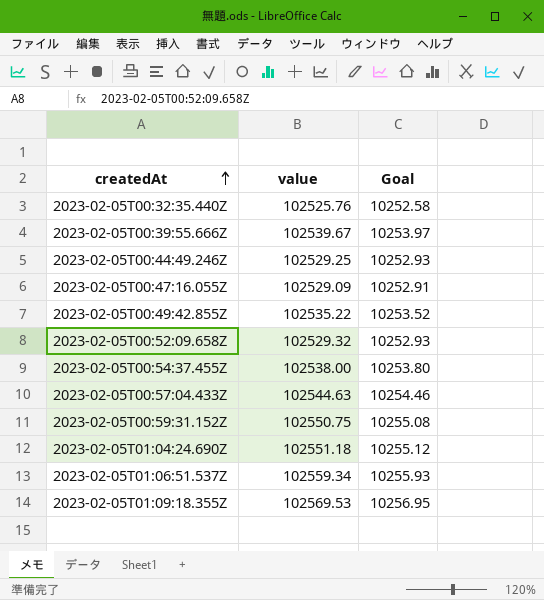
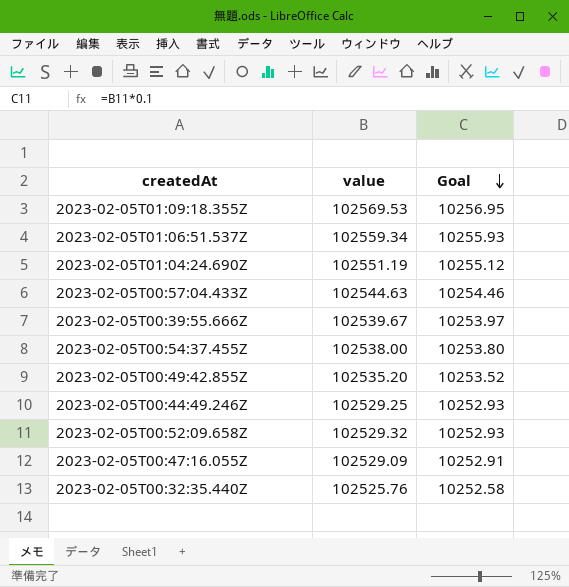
row order: createdAt ascending -> Goal descending
row 2023-02-05T00:59:31.152Z: 102550.75 | 10255.08 -> none
2023-02-05T01:04:24.690Z | value: 102551.18 -> 102551.19
2023-02-05T00:49:42.855Z | value: 102535.22 -> 102535.20

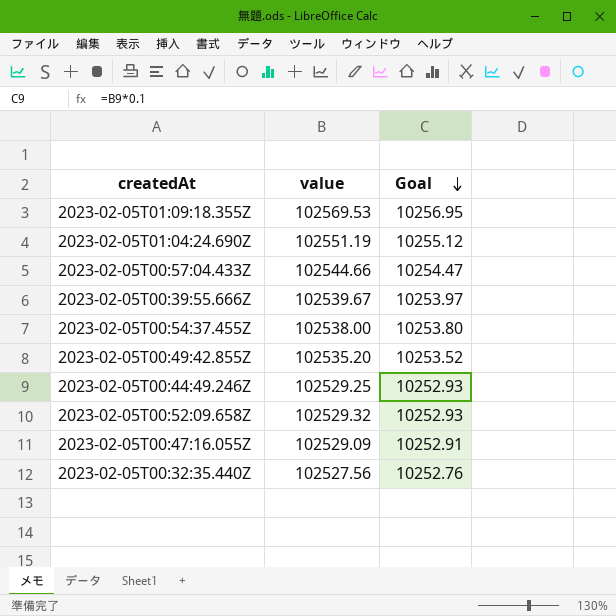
row 2023-02-05T01:06:51.537Z: 102559.34 | 10255.93 -> none
2023-02-05T00:57:04.433Z | value: 102544.63 -> 102544.66
2023-02-05T00:57:04.433Z | Goal: 10254.46 -> 10254.47
2023-02-05T00:32:35.440Z | value: 102525.76 -> 102527.56
2023-02-05T00:32:35.440Z | Goal: 10252.58 -> 10252.76

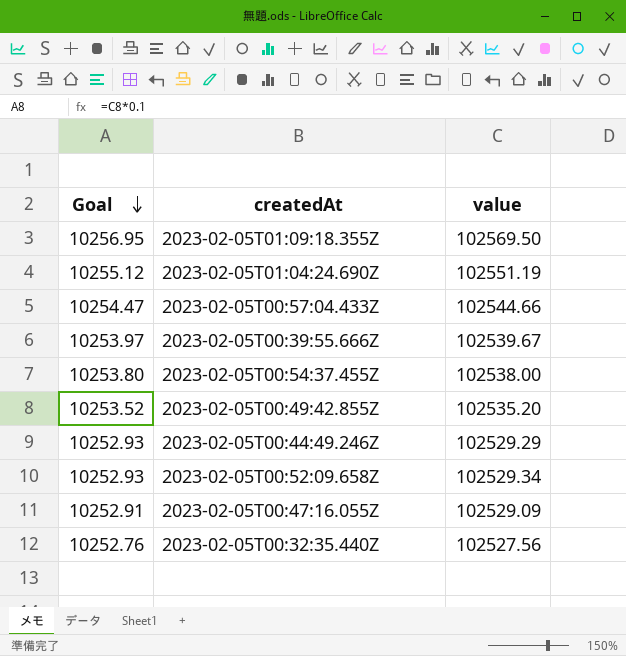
column Goal | position: 3 -> 1
2023-02-05T01:09:18.355Z | value: 102569.53 -> 102569.50
2023-02-05T00:44:49.246Z | value: 102529.25 -> 102529.29
2023-02-05T00:52:09.658Z | value: 102529.32 -> 102529.34

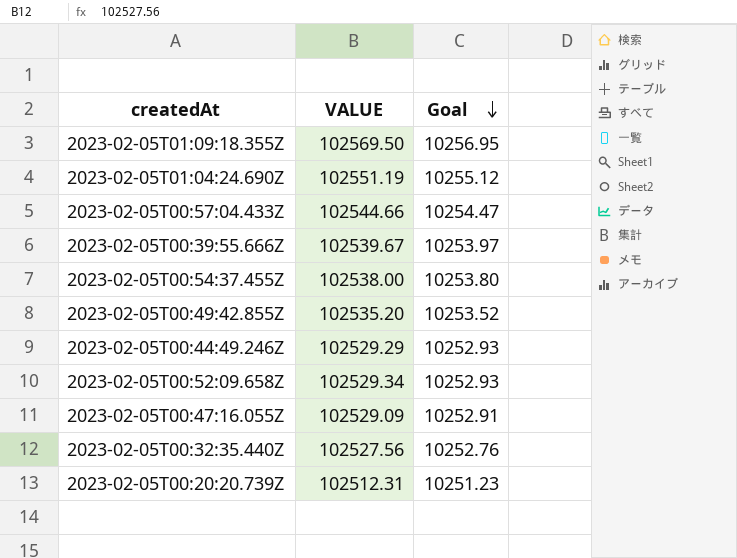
column name: value -> VALUE
column Goal | position: 1 -> 3
row 2023-02-05T00:20:20.739Z: none -> 102512.31 | 10251.23

